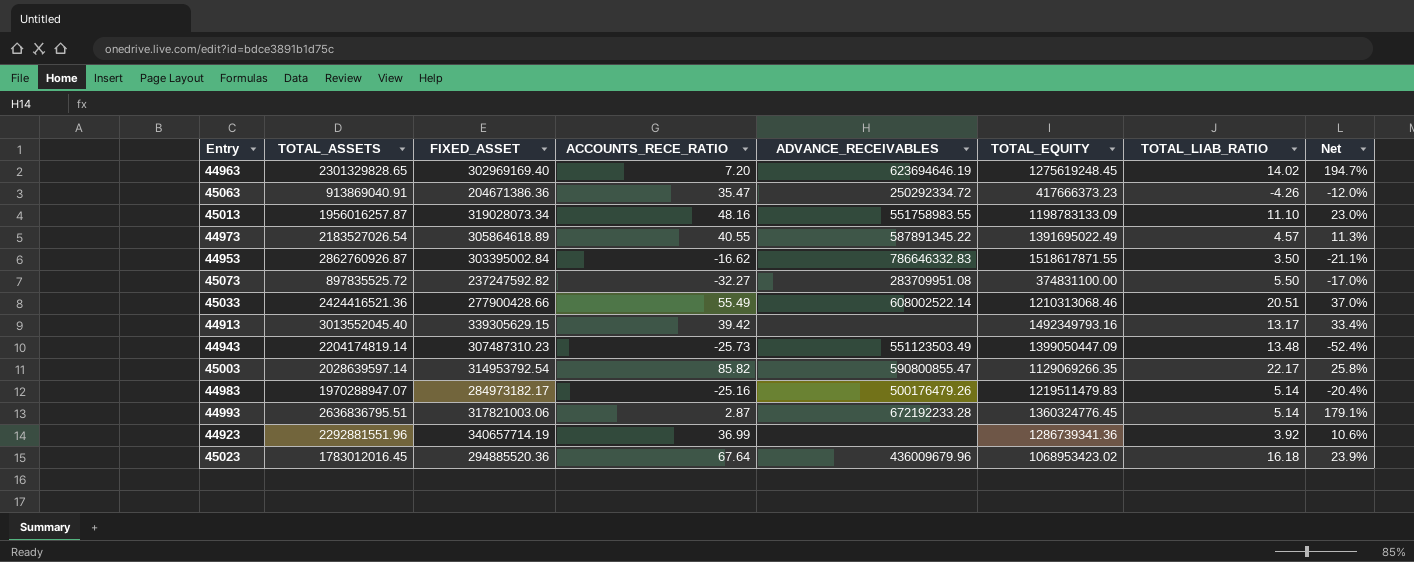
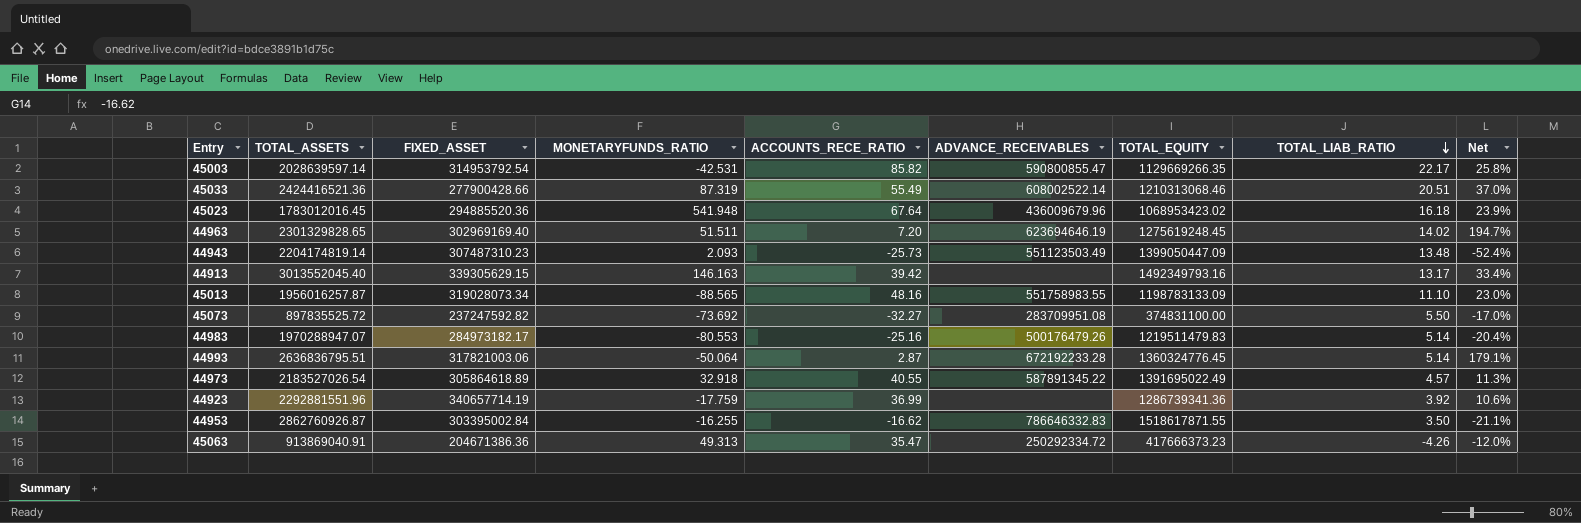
row order: none -> TOTAL_LIAB_RATIO descending
column MONETARYFUNDS_RATIO | position: none -> 4
45003 | TOTAL_EQUITY: 1129069266.35 -> 1129669266.35

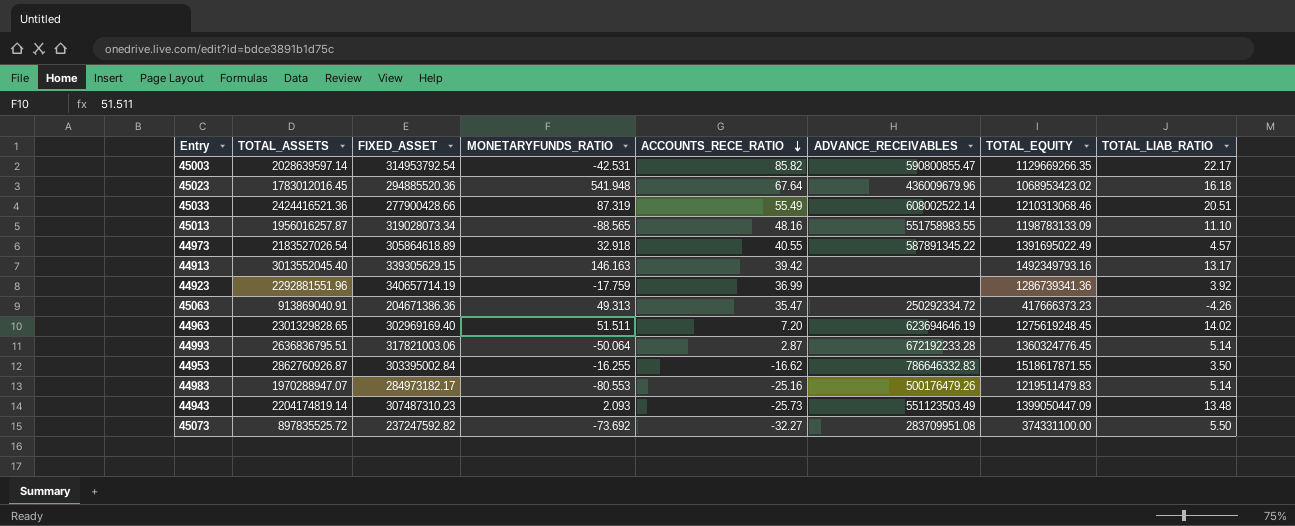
row order: TOTAL_LIAB_RATIO descending -> ACCOUNTS_RECE_RATIO descending
column Net | formula: [TOTAL_LIAB_RATIO] / [ACCOUNTS_RECE_RATIO] -> none
45073 | TOTAL_EQUITY: 374831100.00 -> 374331100.00

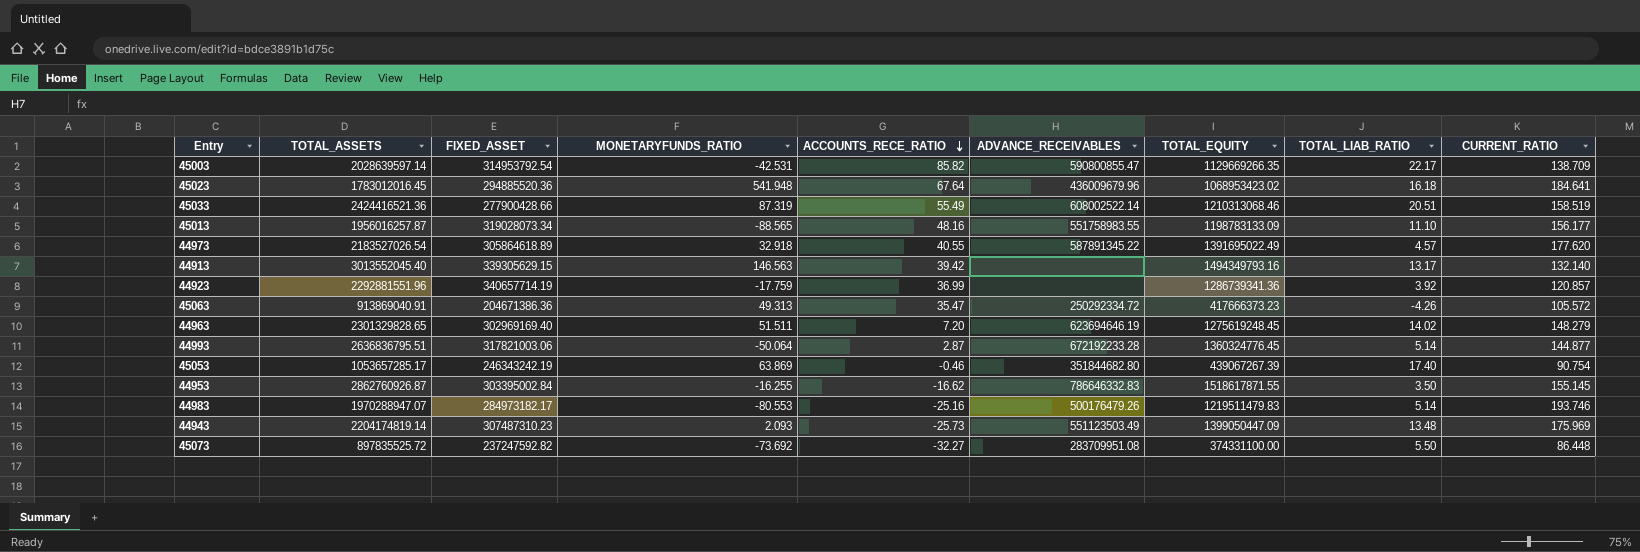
column CURRENT_RATIO | position: none -> 9
44913 | MONETARYFUNDS_RATIO: 146.163 -> 146.563
44913 | TOTAL_EQUITY: 1492349793.16 -> 1494349793.16
row 45053: none -> 1053657285.17 | 246343242.19 | 63.869 | -0.46 | 351844682.80 | 439067267.39 | 17.40 | 90.754

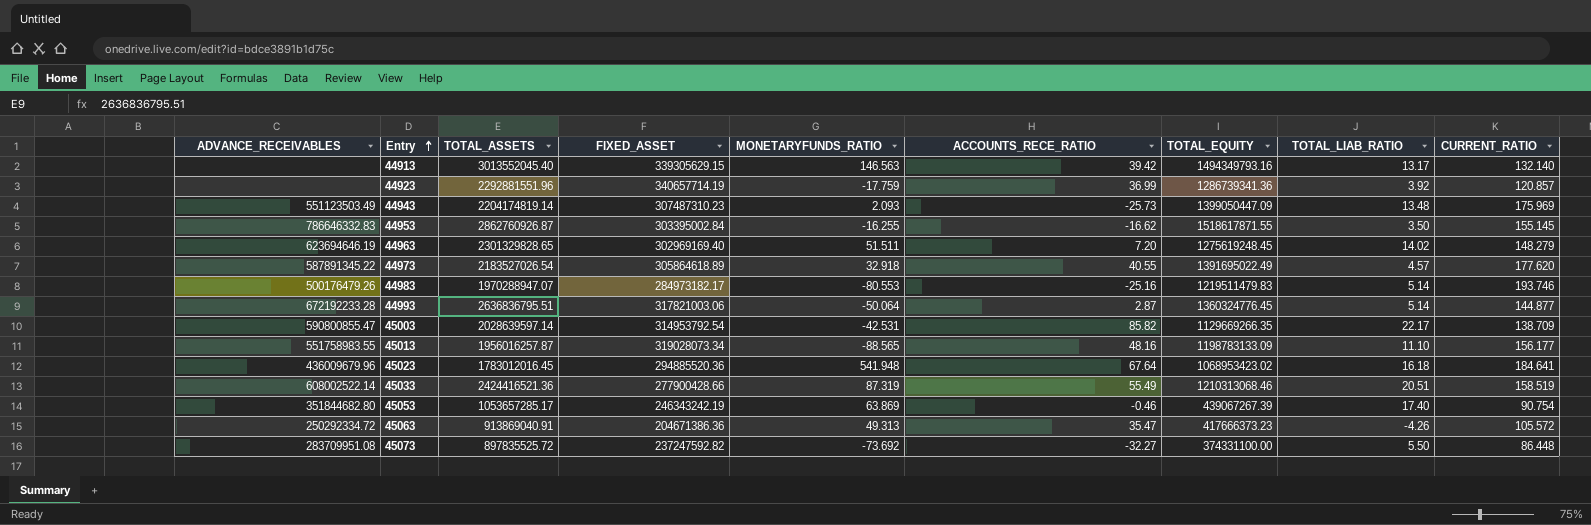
row order: ACCOUNTS_RECE_RATIO descending -> Entry ascending
column ADVANCE_RECEIVABLES | position: 6 -> 1

